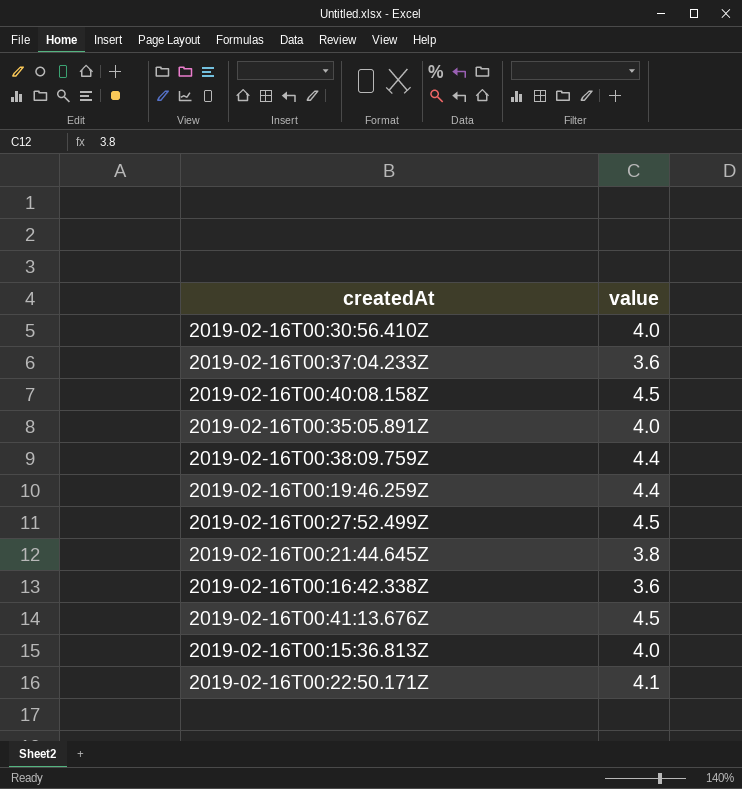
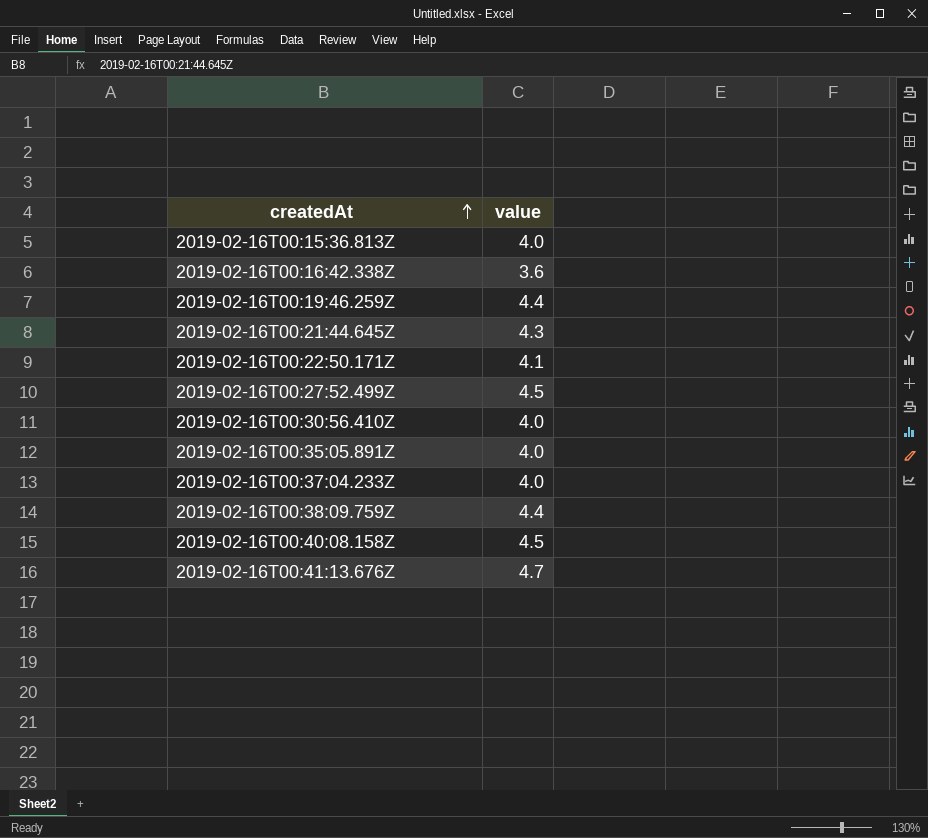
row order: none -> createdAt ascending
2019-02-16T00:21:44.645Z | value: 3.8 -> 4.3
2019-02-16T00:37:04.233Z | value: 3.6 -> 4.0
2019-02-16T00:41:13.676Z | value: 4.5 -> 4.7

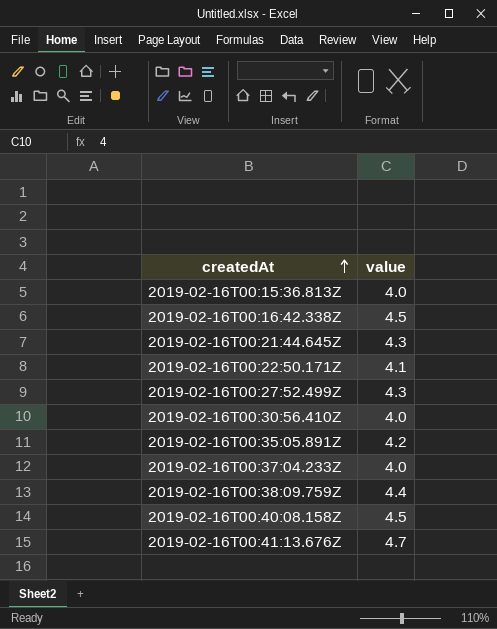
row 2019-02-16T00:19:46.259Z: 4.4 -> none
2019-02-16T00:16:42.338Z | value: 3.6 -> 4.5
2019-02-16T00:27:52.499Z | value: 4.5 -> 4.3
2019-02-16T00:35:05.891Z | value: 4.0 -> 4.2

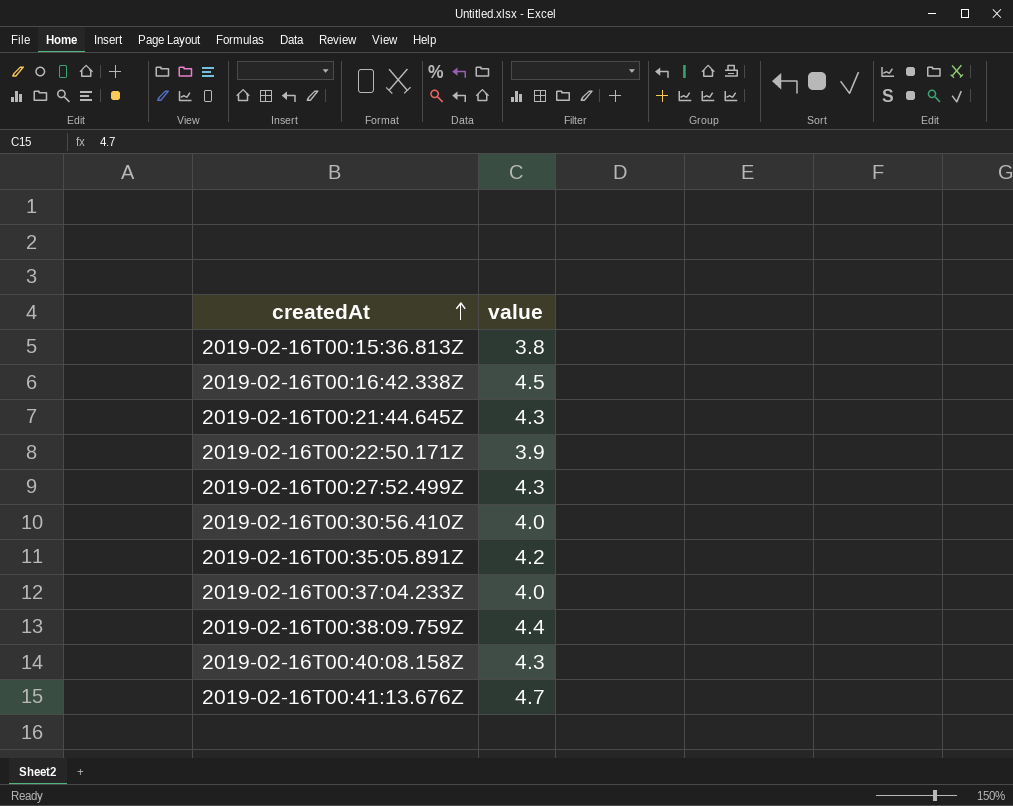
2019-02-16T00:15:36.813Z | value: 4.0 -> 3.8
2019-02-16T00:22:50.171Z | value: 4.1 -> 3.9
2019-02-16T00:40:08.158Z | value: 4.5 -> 4.3

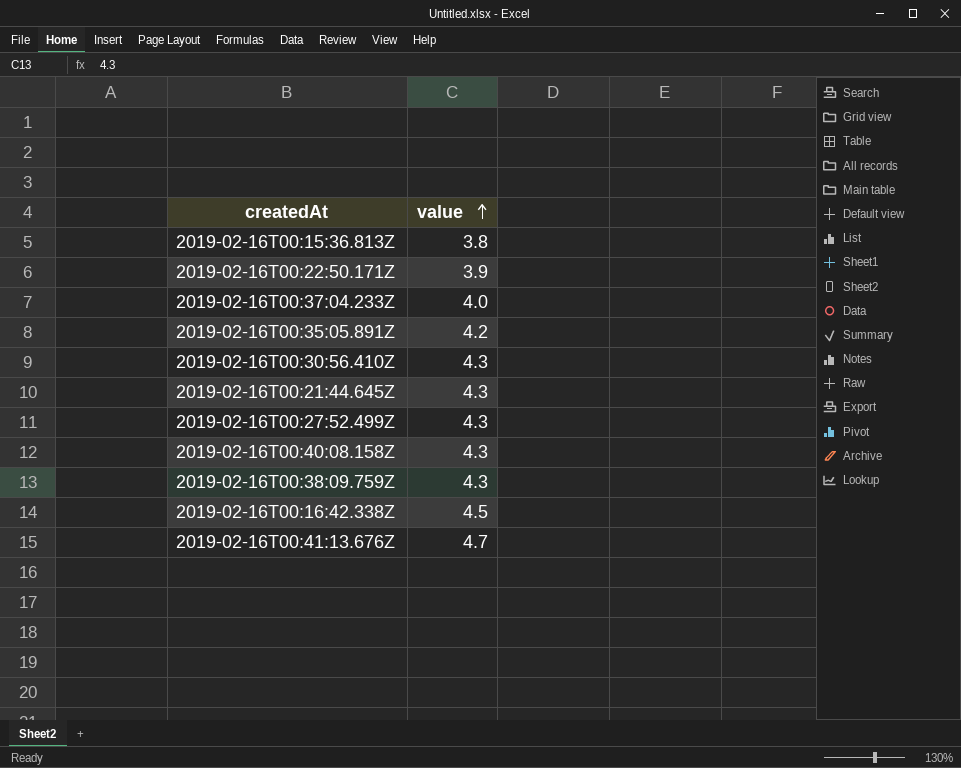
row order: createdAt ascending -> value ascending
2019-02-16T00:30:56.410Z | value: 4.0 -> 4.3
2019-02-16T00:38:09.759Z | value: 4.4 -> 4.3

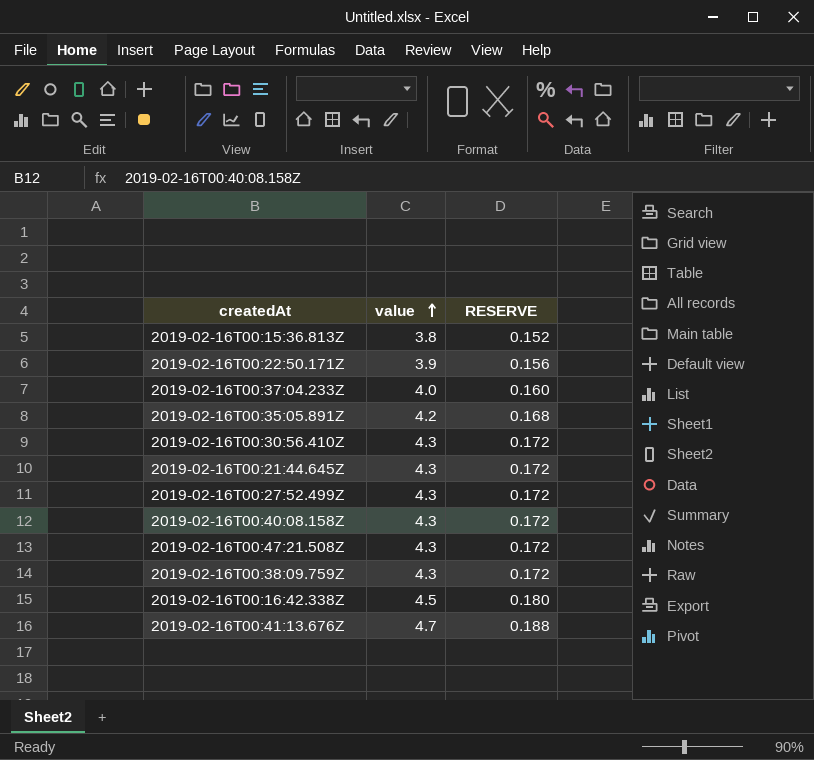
column RESERVE | formula: none -> [value] * 0.04
row 2019-02-16T00:47:21.508Z: none -> 4.3 | 0.172

